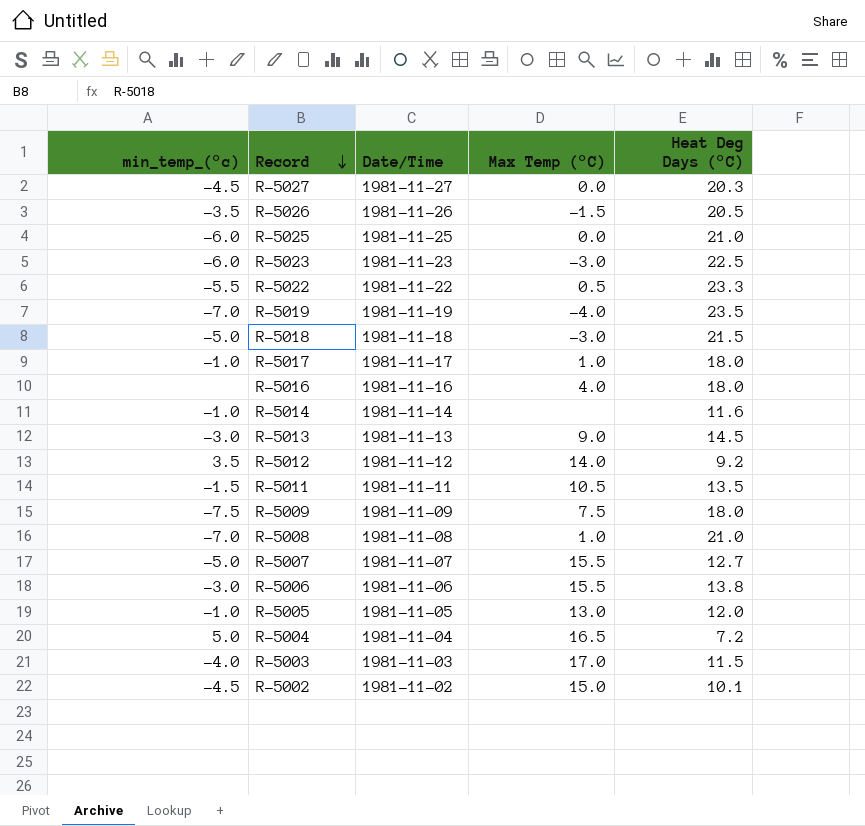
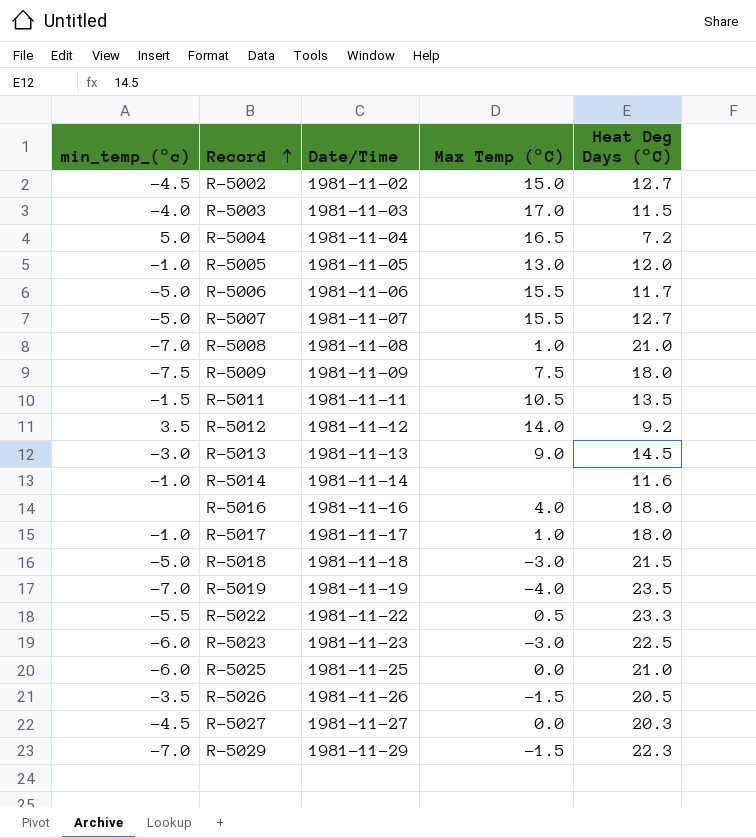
row order: Record descending -> Record ascending
R-5002 | Heat Deg Days (°C): 10.1 -> 12.7
R-5006 | min_temp_(°c): -3.0 -> -5.0
R-5006 | Heat Deg Days (°C): 13.8 -> 11.7
row R-5029: none -> -7.0 | 1981-11-29 | -1.5 | 22.3

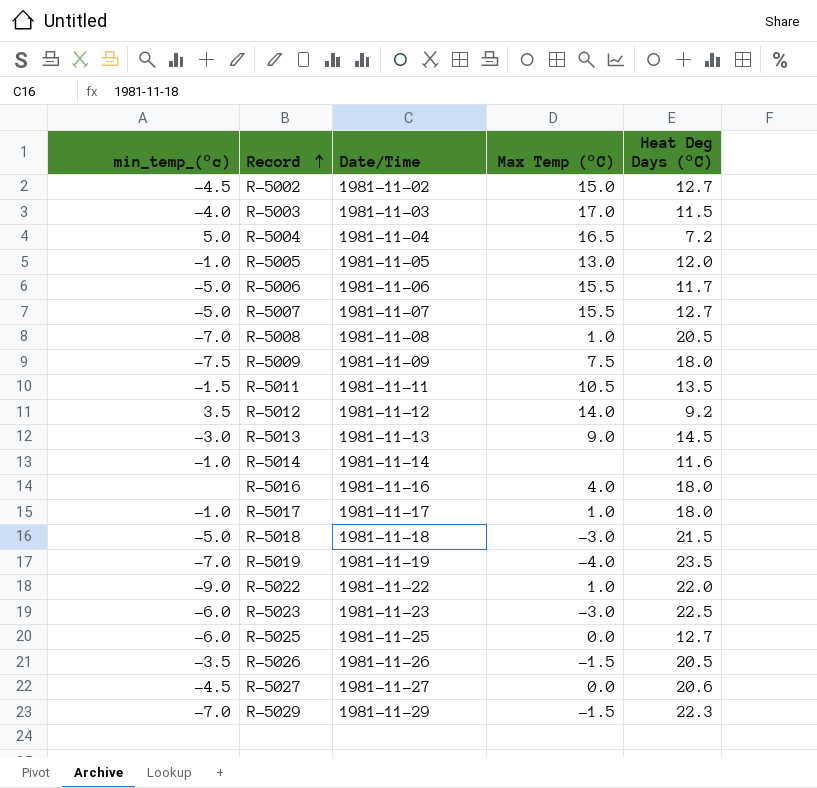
R-5008 | Heat Deg Days (°C): 21.0 -> 20.5
R-5022 | min_temp_(°c): -5.5 -> -9.0
R-5022 | Max Temp (°C): 0.5 -> 1.0
R-5022 | Heat Deg Days (°C): 23.3 -> 22.0
R-5025 | Heat Deg Days (°C): 21.0 -> 12.7
R-5027 | Heat Deg Days (°C): 20.3 -> 20.6

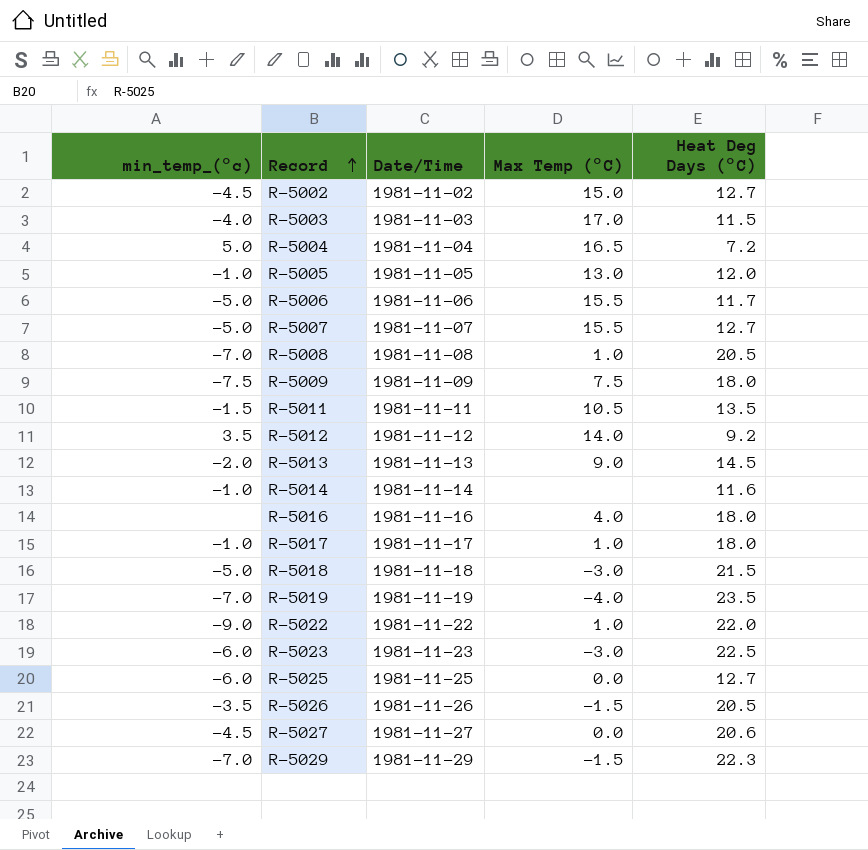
R-5013 | min_temp_(°c): -3.0 -> -2.0

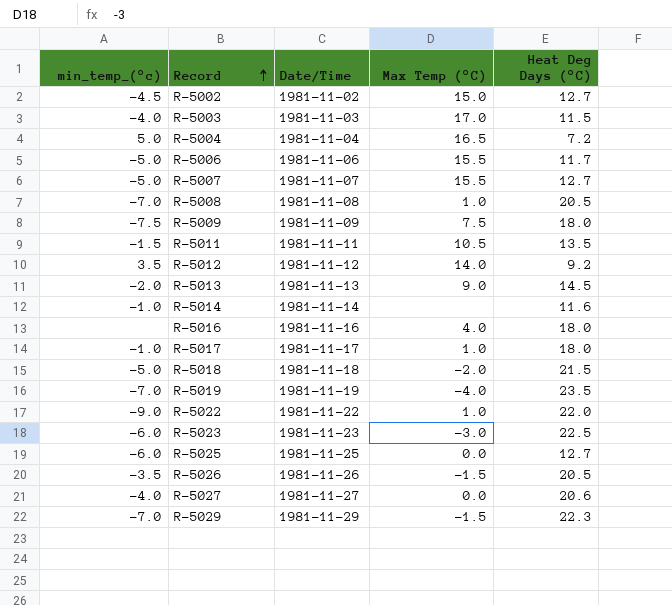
row R-5005: -1.0 | 1981-11-05 | 13.0 | 12.0 -> none
R-5018 | Max Temp (°C): -3.0 -> -2.0
R-5027 | min_temp_(°c): -4.5 -> -4.0

